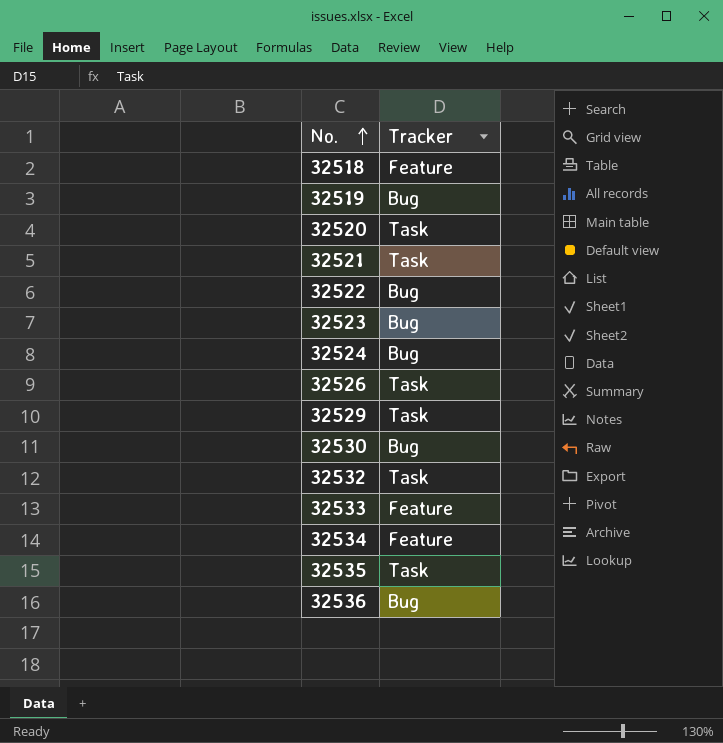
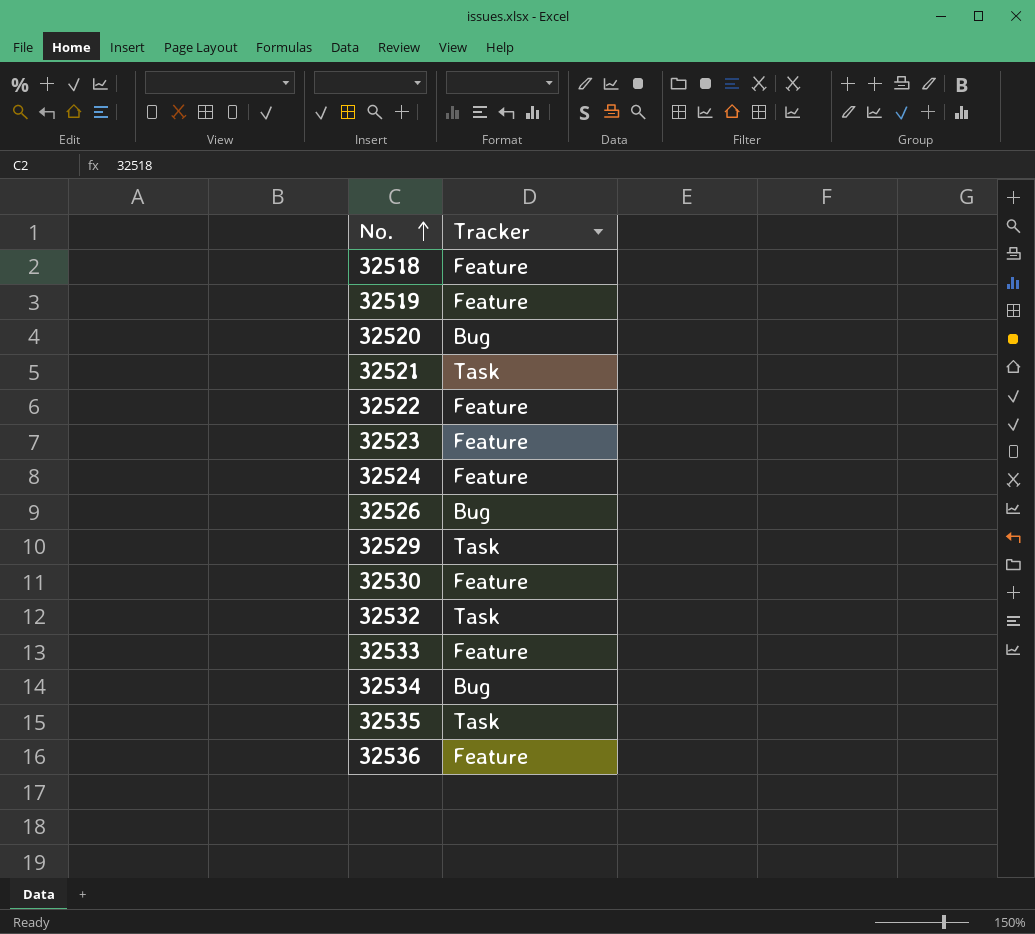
32519 | Tracker: Bug -> Feature
32520 | Tracker: Task -> Bug
32522 | Tracker: Bug -> Feature
32523 | Tracker: Bug -> Feature
32524 | Tracker: Bug -> Feature
32526 | Tracker: Task -> Bug
32530 | Tracker: Bug -> Feature
32534 | Tracker: Feature -> Bug
32536 | Tracker: Bug -> Feature

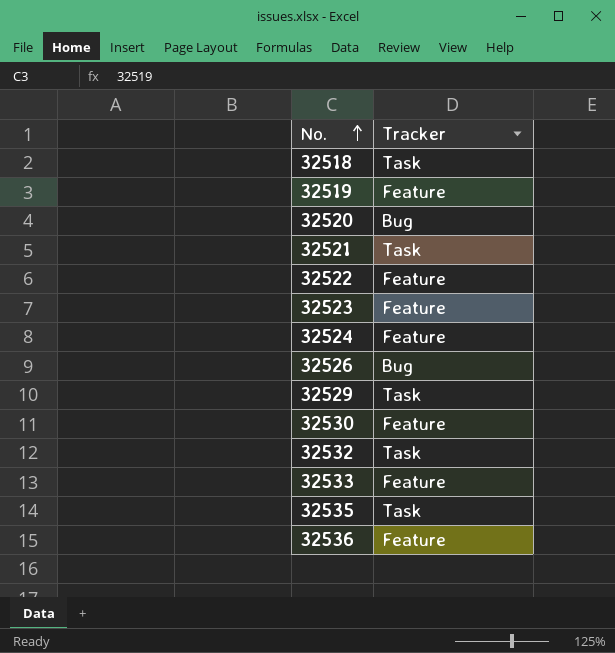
row 32534: Bug -> none
32518 | Tracker: Feature -> Task

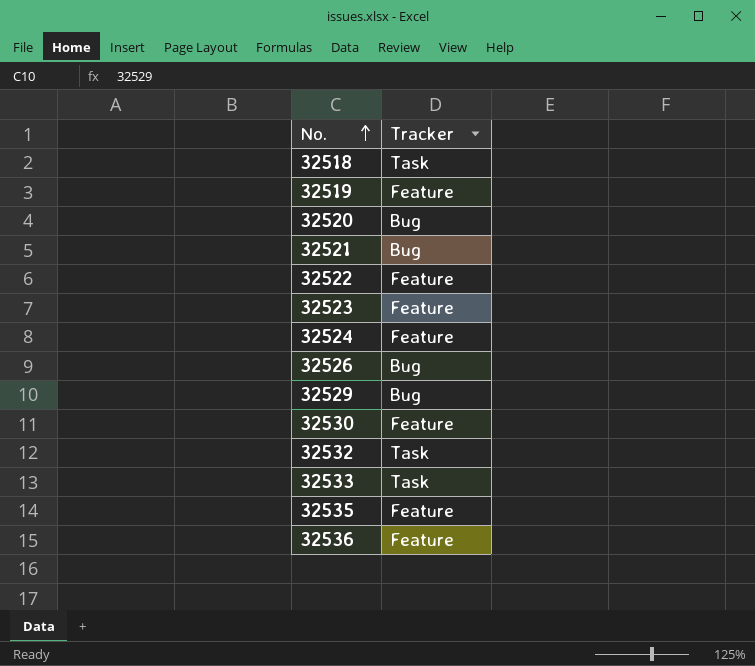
32521 | Tracker: Task -> Bug
32529 | Tracker: Task -> Bug
32533 | Tracker: Feature -> Task
32535 | Tracker: Task -> Feature

